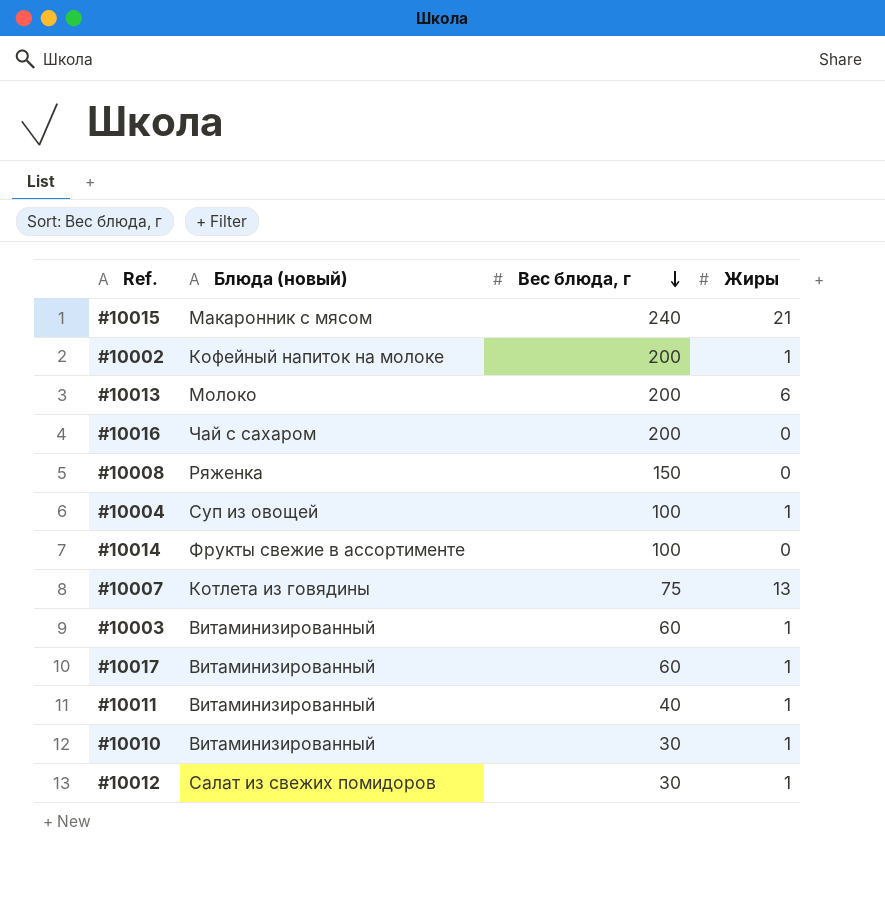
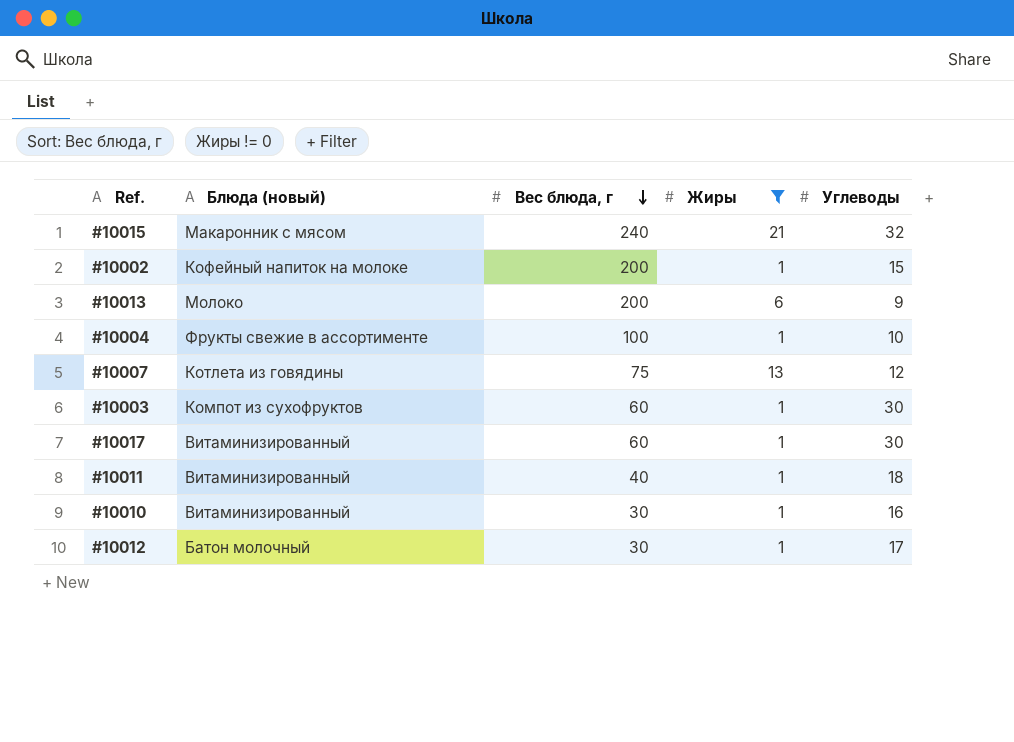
filter: none -> Жиры != 0
column Углеводы | position: none -> 5
#10004 | Блюда (новый): Суп из овощей -> Фрукты свежие в ассортименте
#10003 | Блюда (новый): Витаминизированный -> Компот из сухофруктов
#10012 | Блюда (новый): Салат из свежих помидоров -> Батон молочный

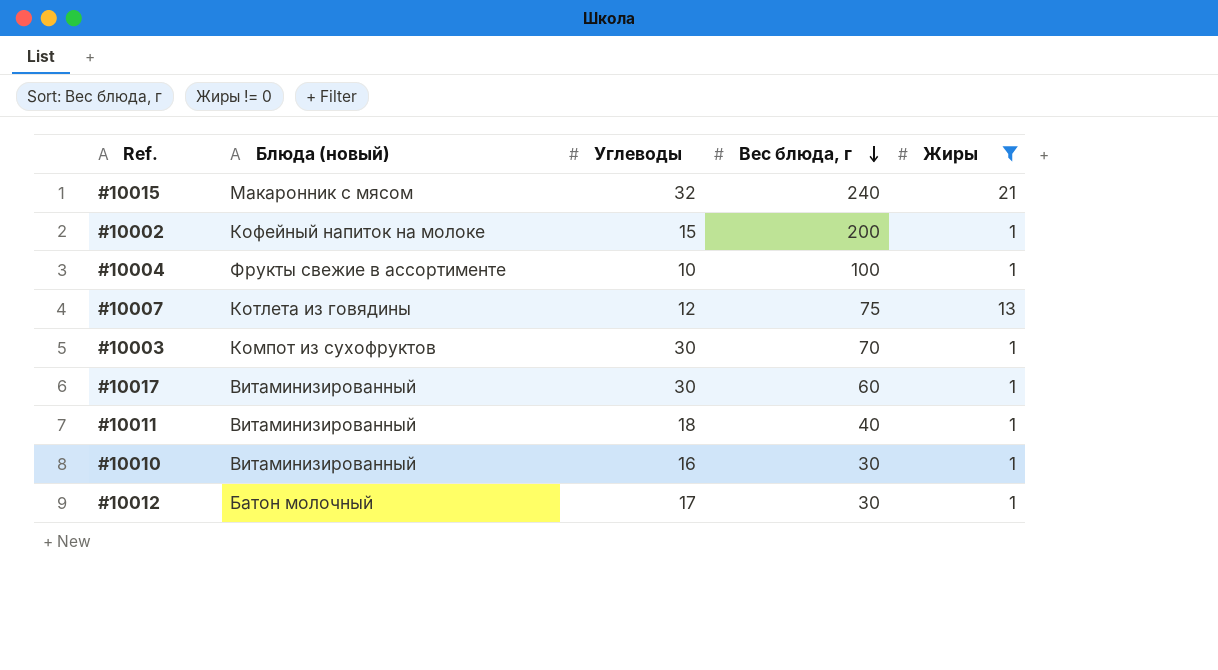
column Углеводы | position: 5 -> 3
row #10013: Молоко | 200 | 6 | 9 -> none
#10003 | Вес блюда, г: 60 -> 70

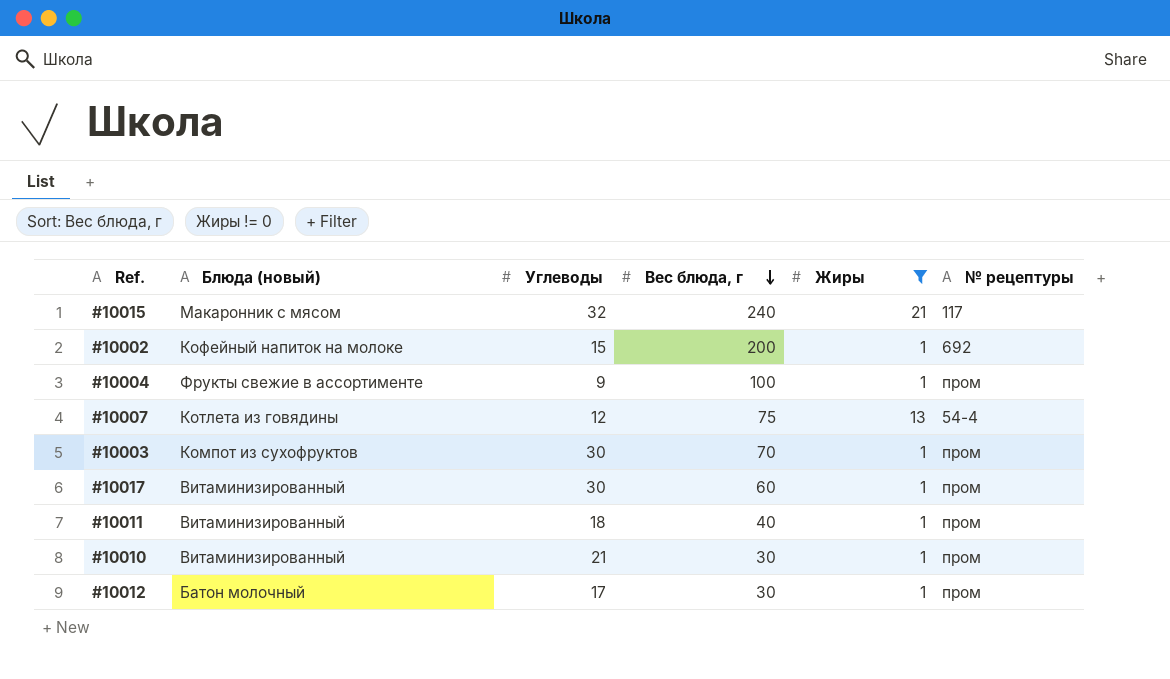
column № рецептуры | position: none -> 6
#10004 | Углеводы: 10 -> 9
#10010 | Углеводы: 16 -> 21

